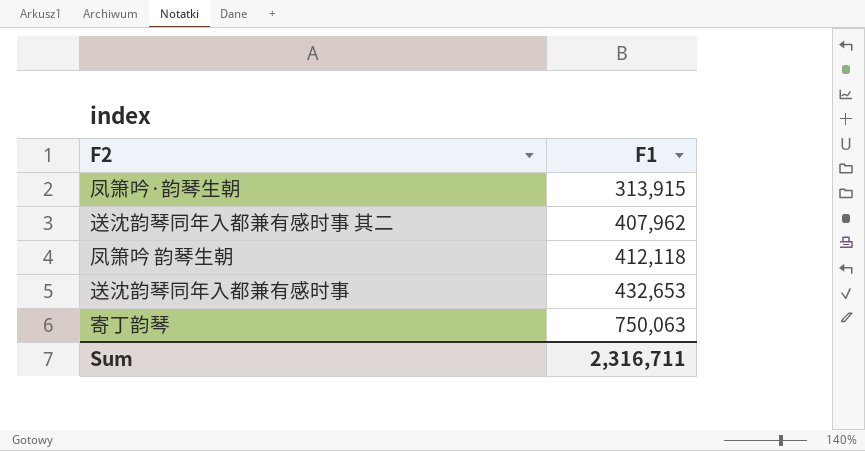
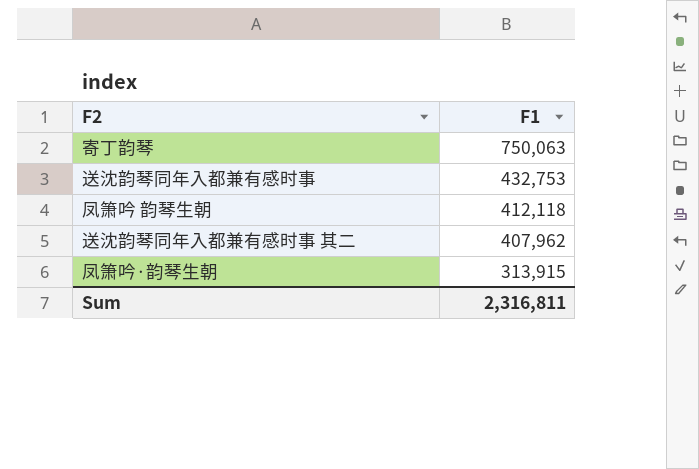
row order: F1 ascending -> F1 descending
送沈韵琴同年入都兼有感时事 | F1: 432,653 -> 432,753
Sum | F1: 2,316,711 -> 2,316,811

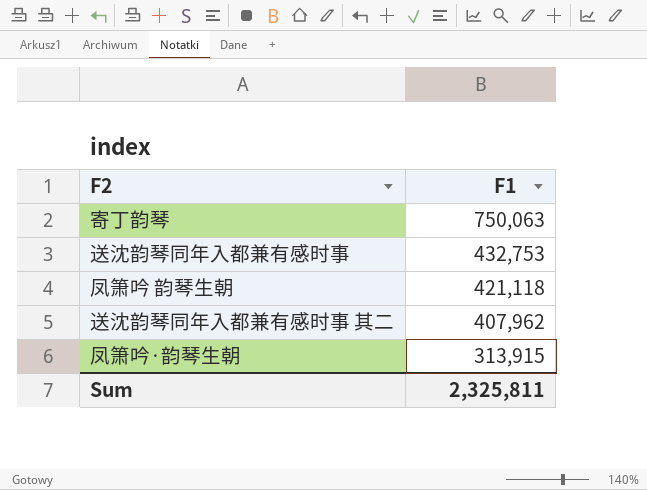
凤箫吟 韵琴生朝 | F1: 412,118 -> 421,118
Sum | F1: 2,316,811 -> 2,325,811

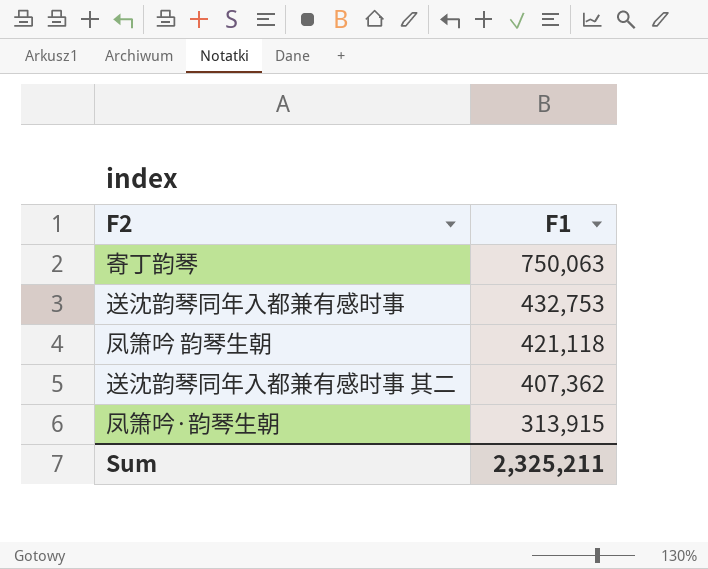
送沈韵琴同年入都兼有感时事 其二 | F1: 407,962 -> 407,362
Sum | F1: 2,325,811 -> 2,325,211

